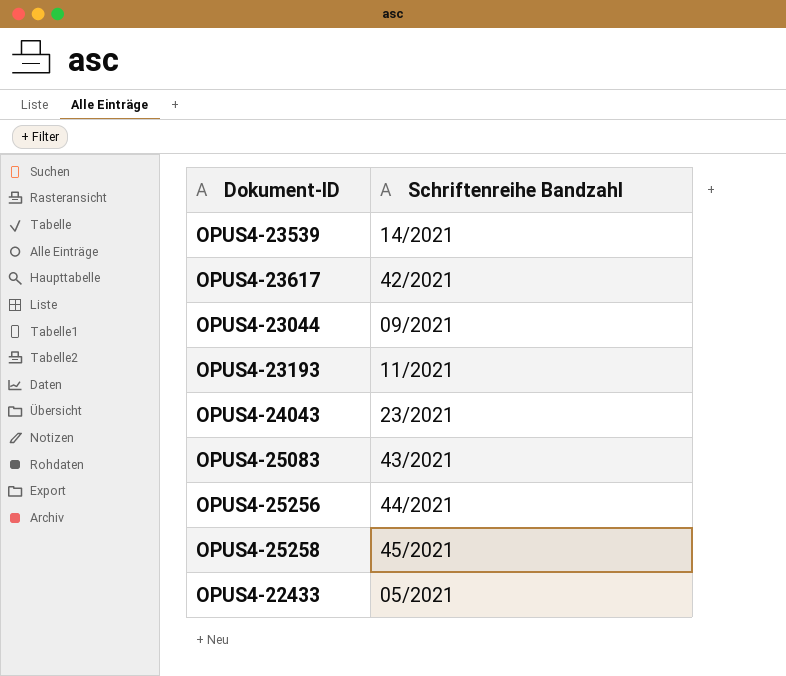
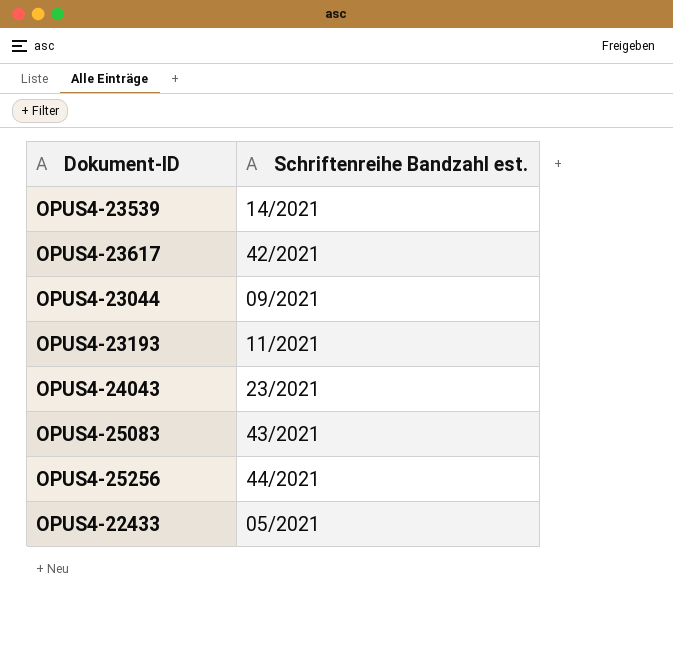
column name: Schriftenreihe Bandzahl -> Schriftenreihe Bandzahl est.
row OPUS4-25258: 45/2021 -> none

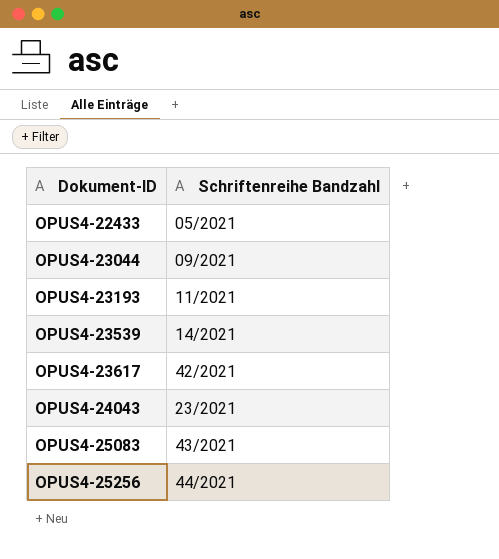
row order: none -> Dokument-ID ascending
column name: Schriftenreihe Bandzahl est. -> Schriftenreihe Bandzahl

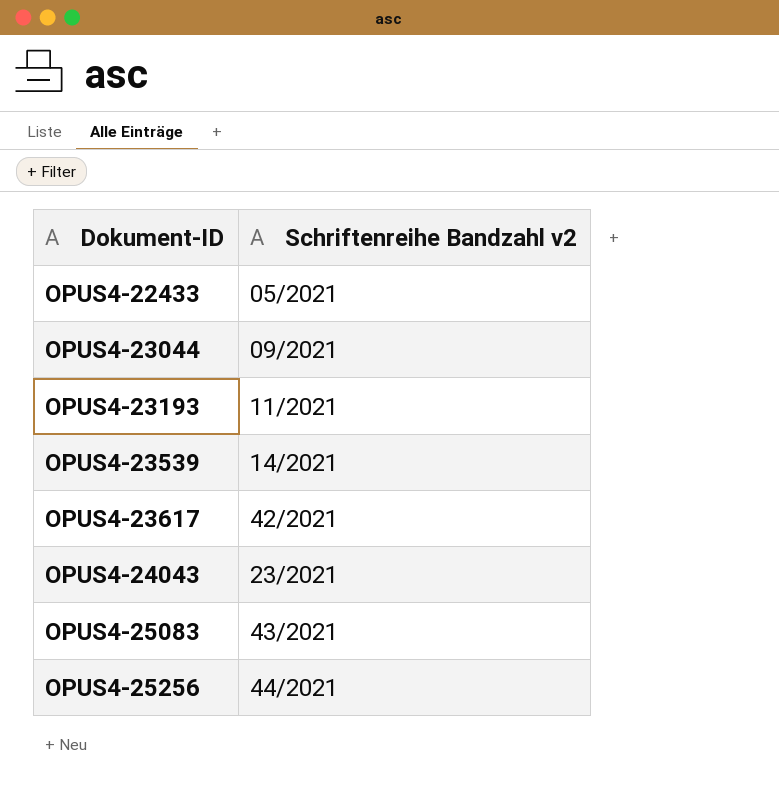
column name: Schriftenreihe Bandzahl -> Schriftenreihe Bandzahl v2

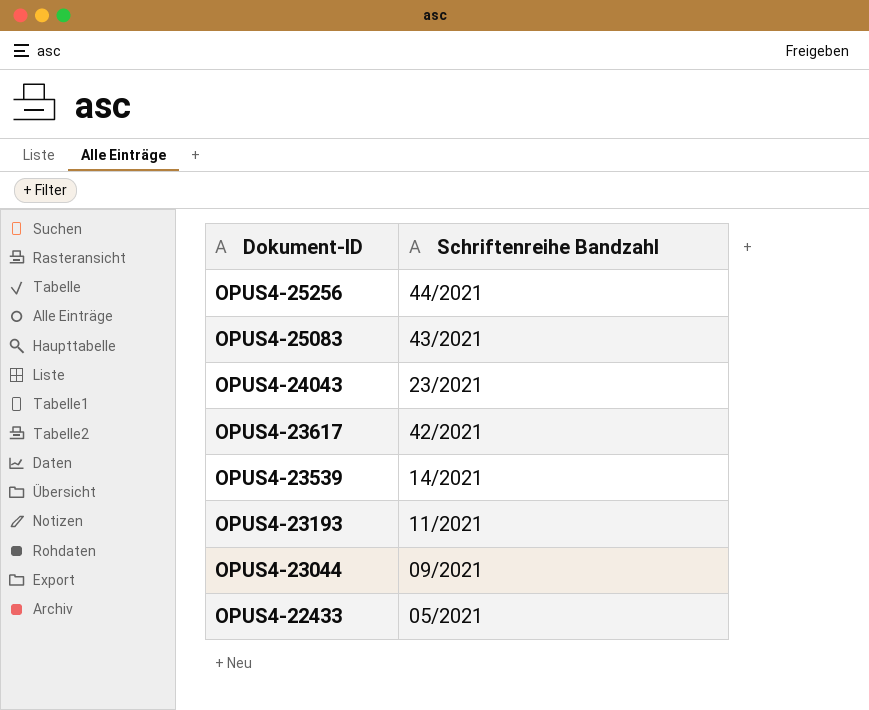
row order: Dokument-ID ascending -> Dokument-ID descending
column name: Schriftenreihe Bandzahl v2 -> Schriftenreihe Bandzahl

